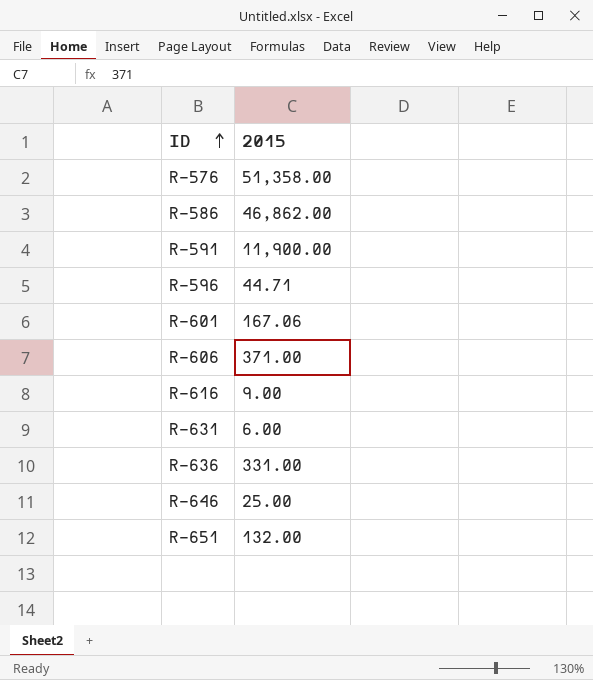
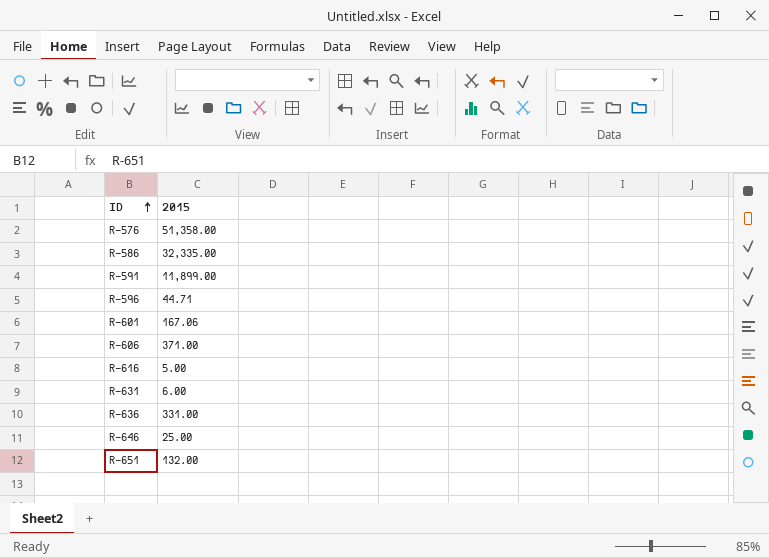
R-586 | 2015: 46,862.00 -> 32,335.00
R-591 | 2015: 11,900.00 -> 11,899.00
R-616 | 2015: 9.00 -> 5.00

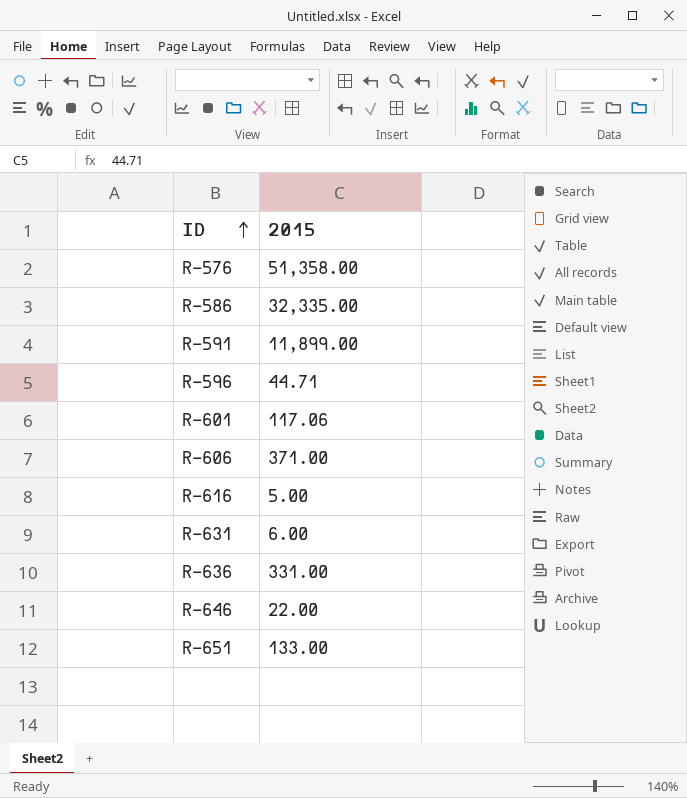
R-601 | 2015: 167.06 -> 117.06
R-646 | 2015: 25.00 -> 22.00
R-651 | 2015: 132.00 -> 133.00

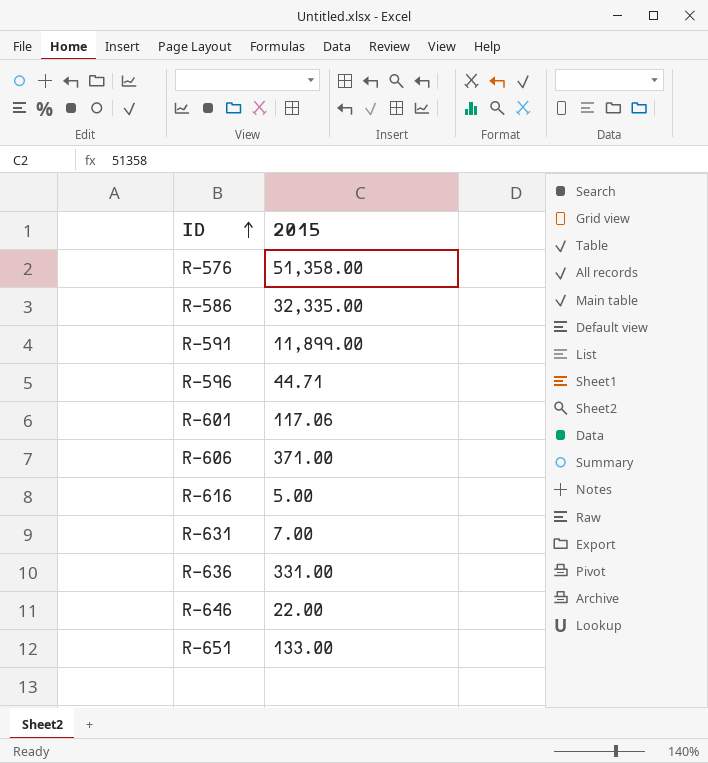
R-631 | 2015: 6.00 -> 7.00

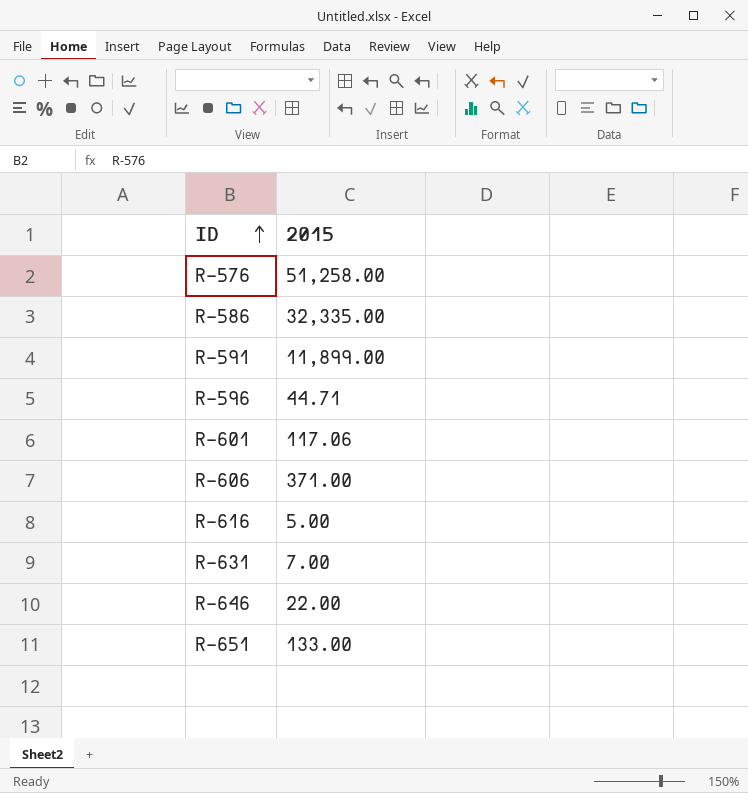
row R-636: 331.00 -> none
R-576 | 2015: 51,358.00 -> 51,258.00

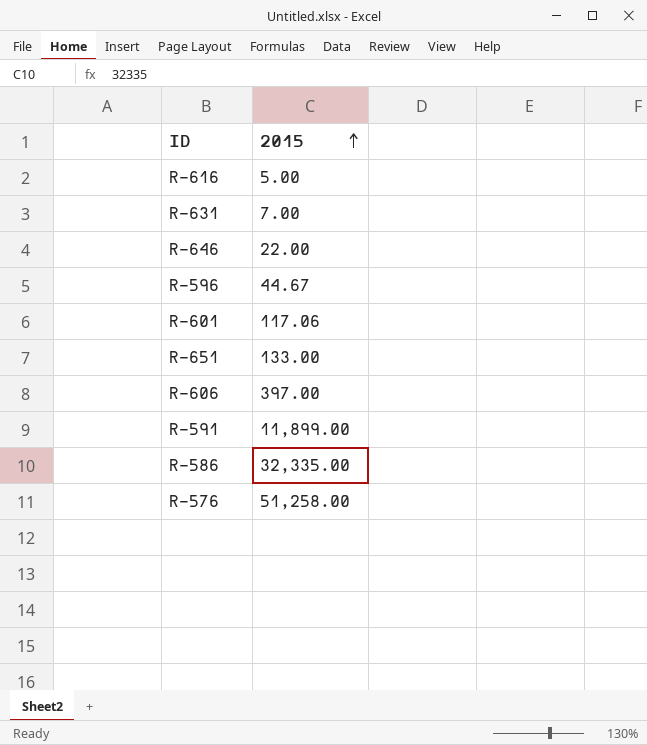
row order: ID ascending -> 2015 ascending
R-596 | 2015: 44.71 -> 44.67
R-606 | 2015: 371.00 -> 397.00

